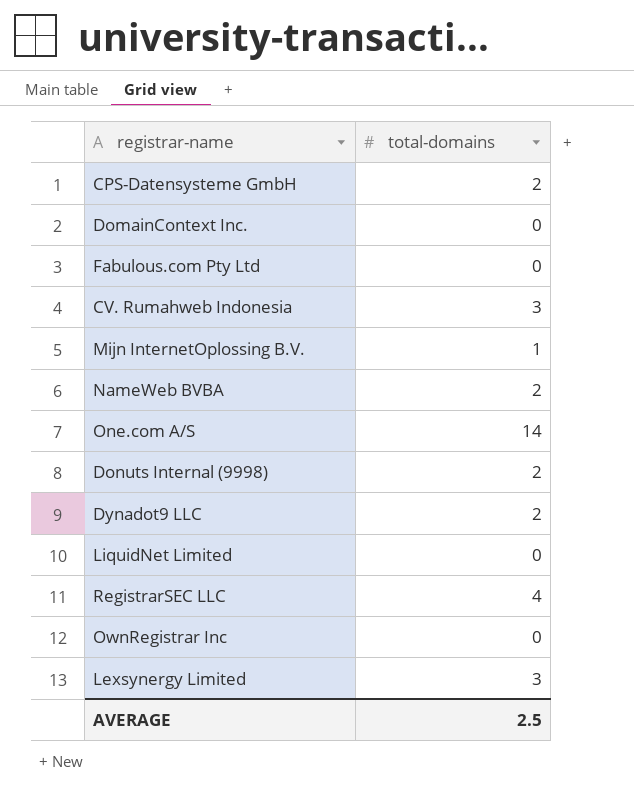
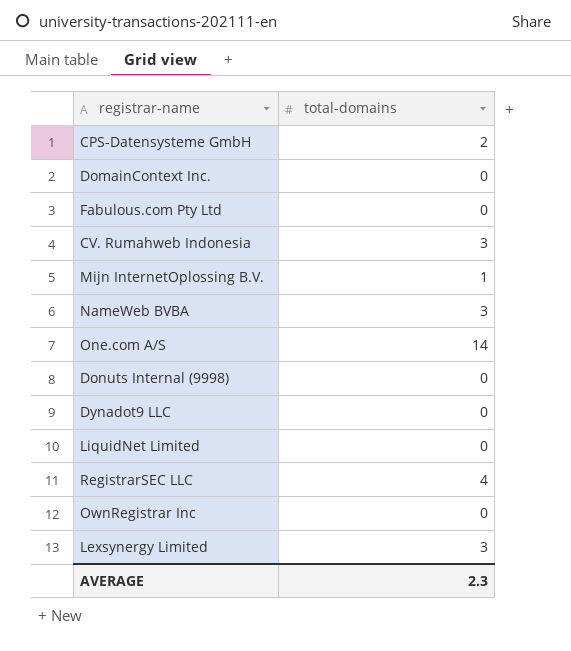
NameWeb BVBA | total-domains: 2 -> 3
Donuts Internal (9998) | total-domains: 2 -> 0
Dynadot9 LLC | total-domains: 2 -> 0
AVERAGE | total-domains: 2.5 -> 2.3

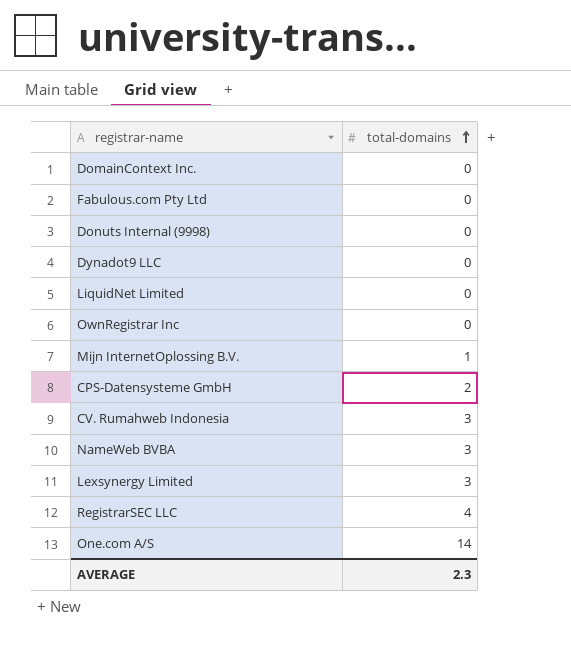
row order: none -> total-domains ascending

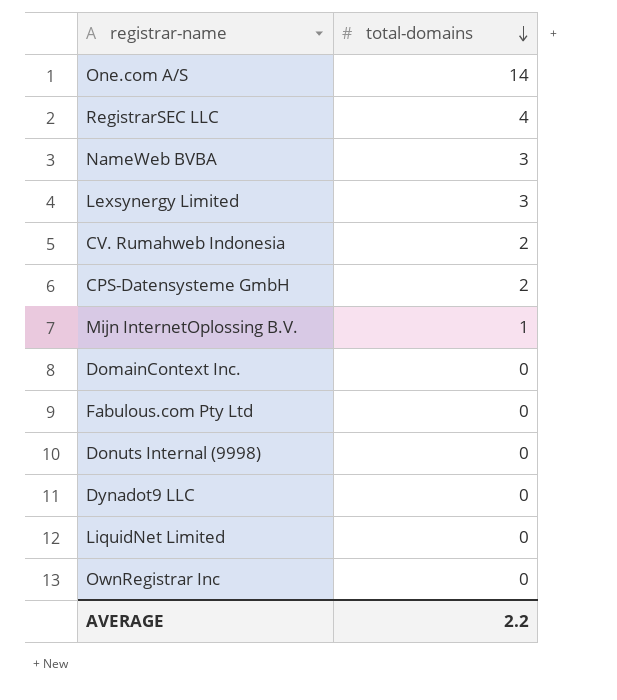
row order: total-domains ascending -> total-domains descending
CV. Rumahweb Indonesia | total-domains: 3 -> 2
AVERAGE | total-domains: 2.3 -> 2.2

